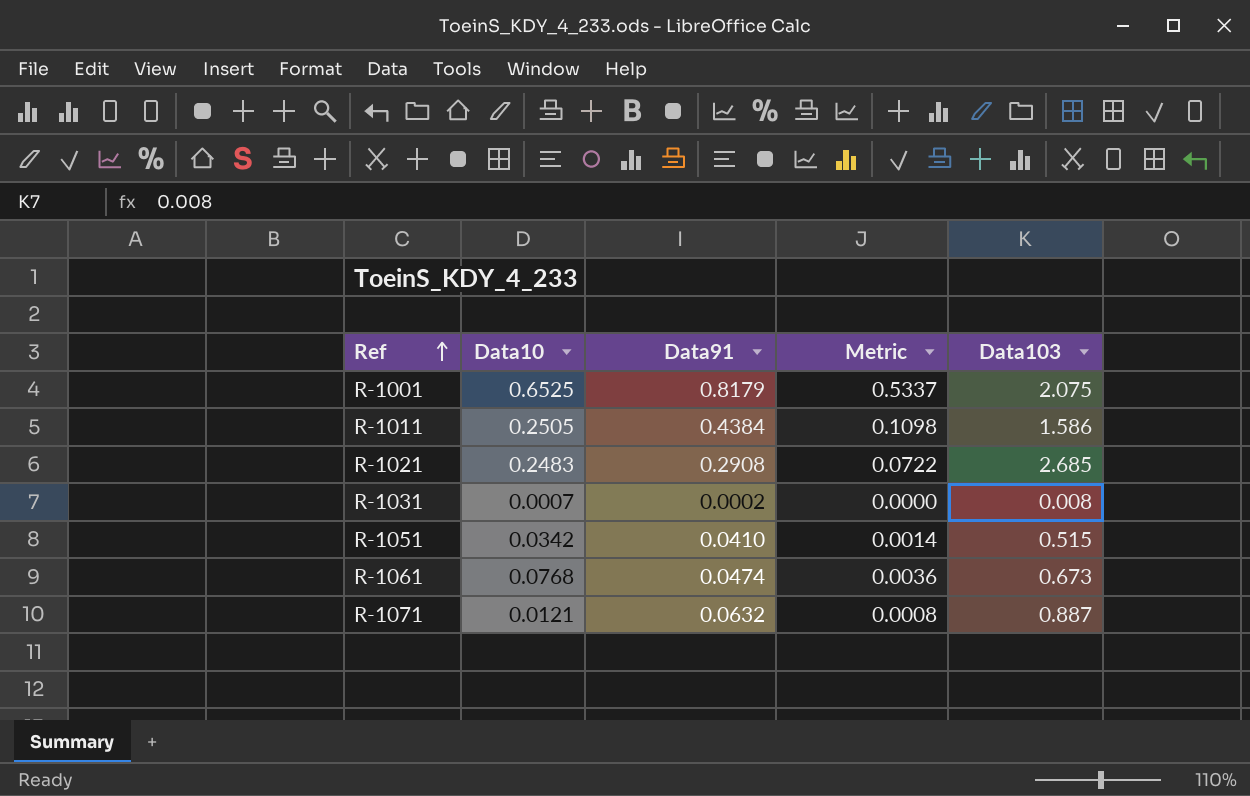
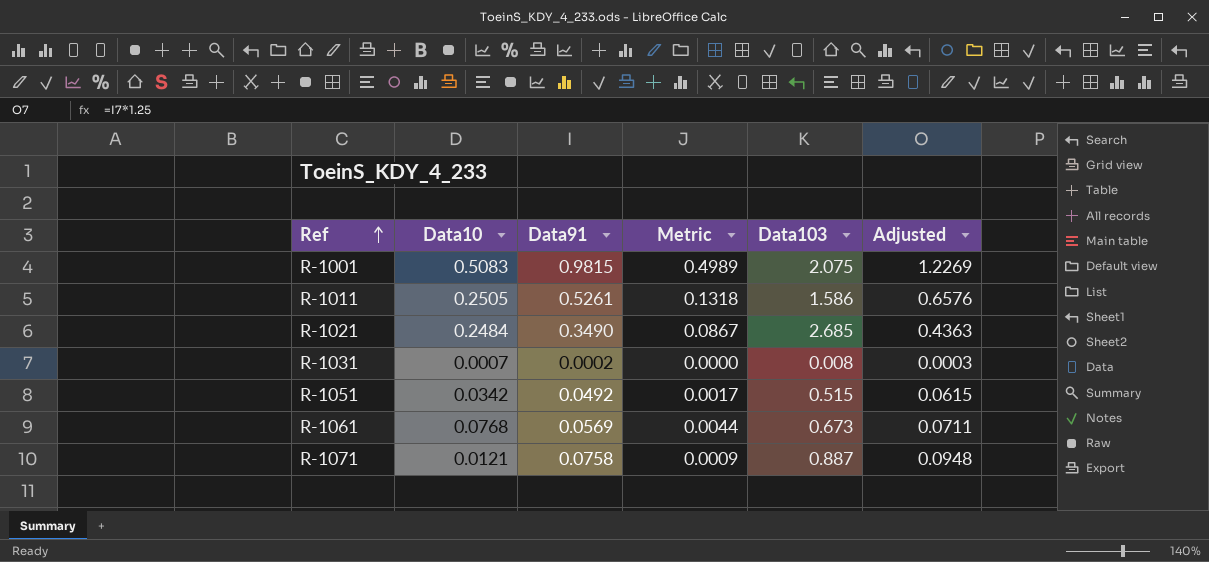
column Adjusted | formula: none -> [Data91] * 1.25
R-1001 | Data10: 0.6525 -> 0.5083
R-1001 | Data91: 0.8179 -> 0.9815
R-1001 | Metric: 0.5337 -> 0.4989
R-1011 | Data91: 0.4384 -> 0.5261
R-1011 | Metric: 0.1098 -> 0.1318
R-1021 | Data10: 0.2483 -> 0.2484
R-1021 | Data91: 0.2908 -> 0.3490
R-1021 | Metric: 0.0722 -> 0.0867
R-1051 | Data91: 0.0410 -> 0.0492
R-1051 | Metric: 0.0014 -> 0.0017
R-1061 | Data91: 0.0474 -> 0.0569
R-1061 | Metric: 0.0036 -> 0.0044
R-1071 | Data91: 0.0632 -> 0.0758
R-1071 | Metric: 0.0008 -> 0.0009

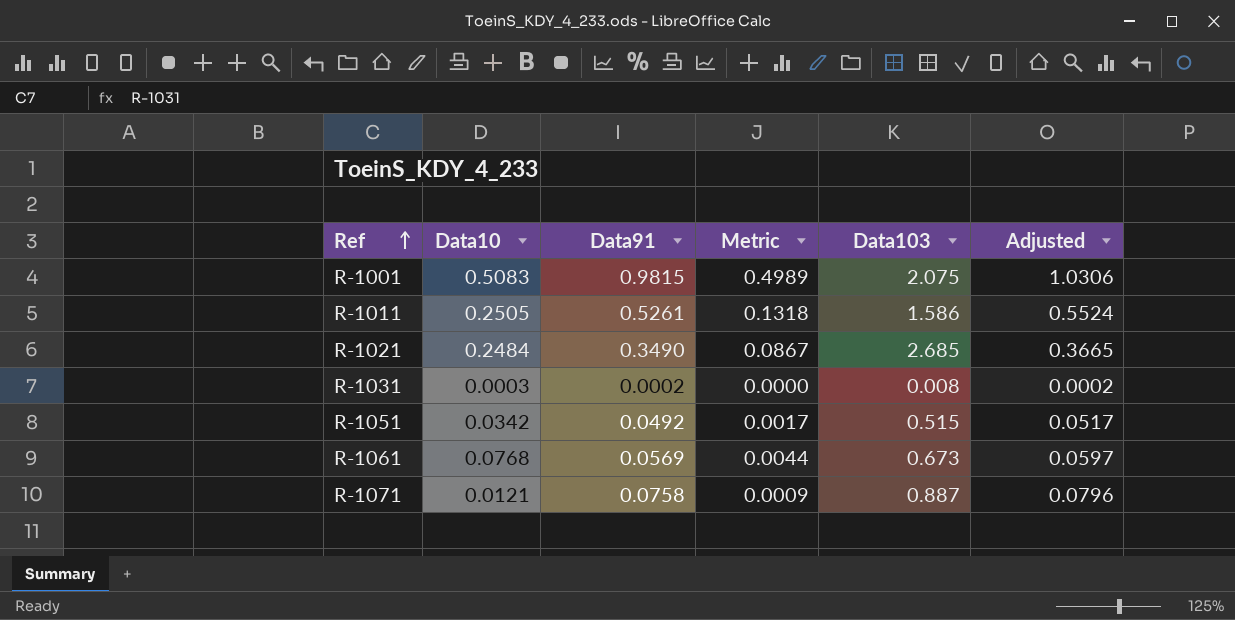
column Adjusted | formula: [Data91] * 1.25 -> [Data91] * 1.05
R-1031 | Data10: 0.0007 -> 0.0003

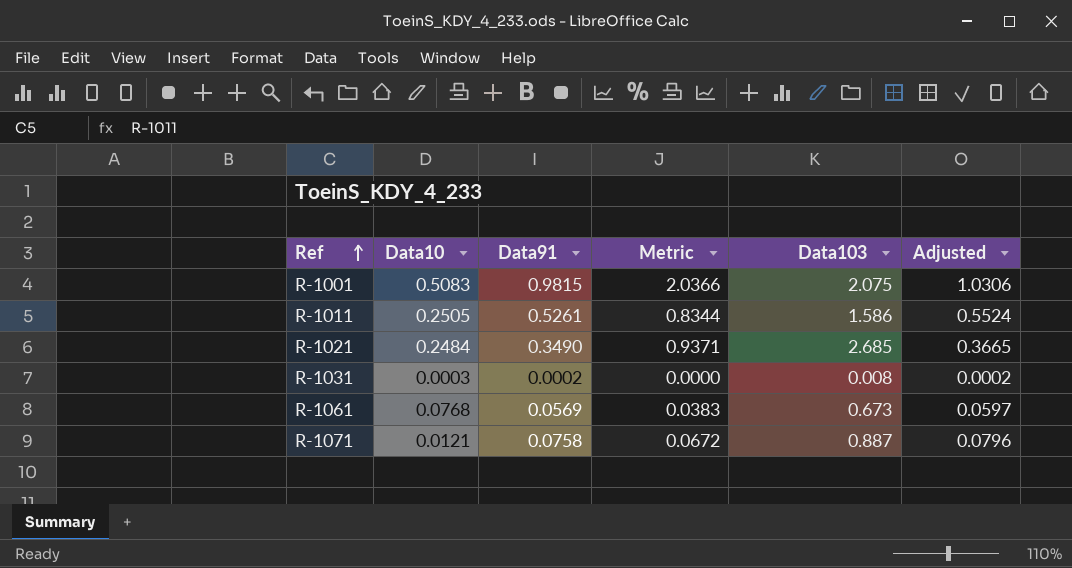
column Metric | formula: [Data10] * [Data91] -> [Data91] * [Data103]
row R-1051: 0.0342 | 0.0492 | 0.0017 | 0.515 | 0.0517 -> none

